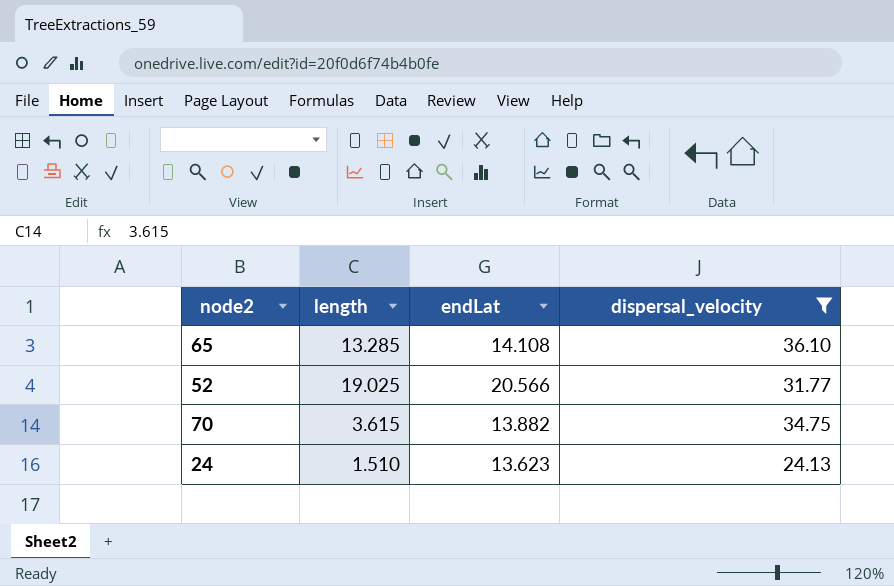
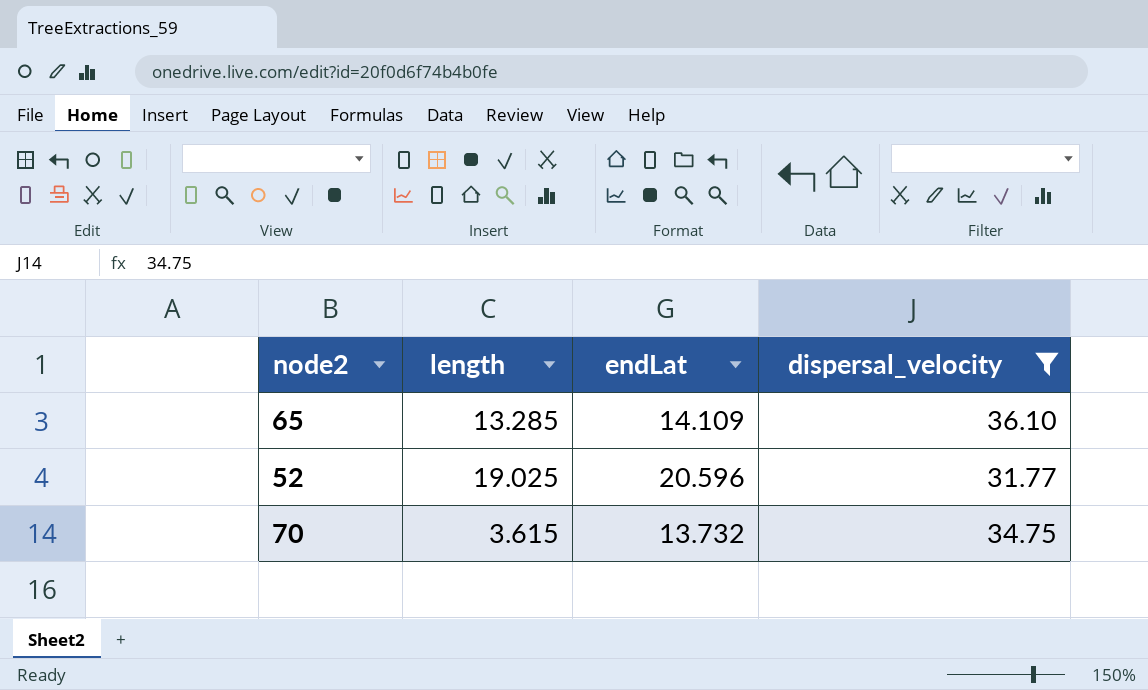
row 24: 1.510 | 13.623 | 24.13 -> none
65 | endLat: 14.108 -> 14.109
52 | endLat: 20.566 -> 20.596
70 | endLat: 13.882 -> 13.732

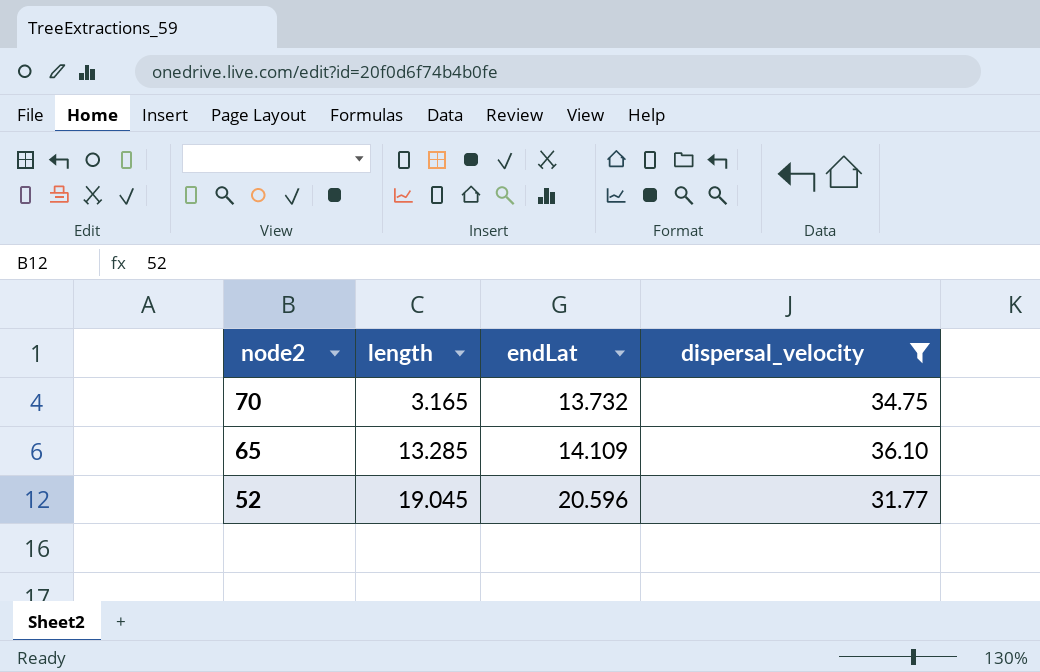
row order: none -> node2 descending
70 | length: 3.615 -> 3.165
52 | length: 19.025 -> 19.045

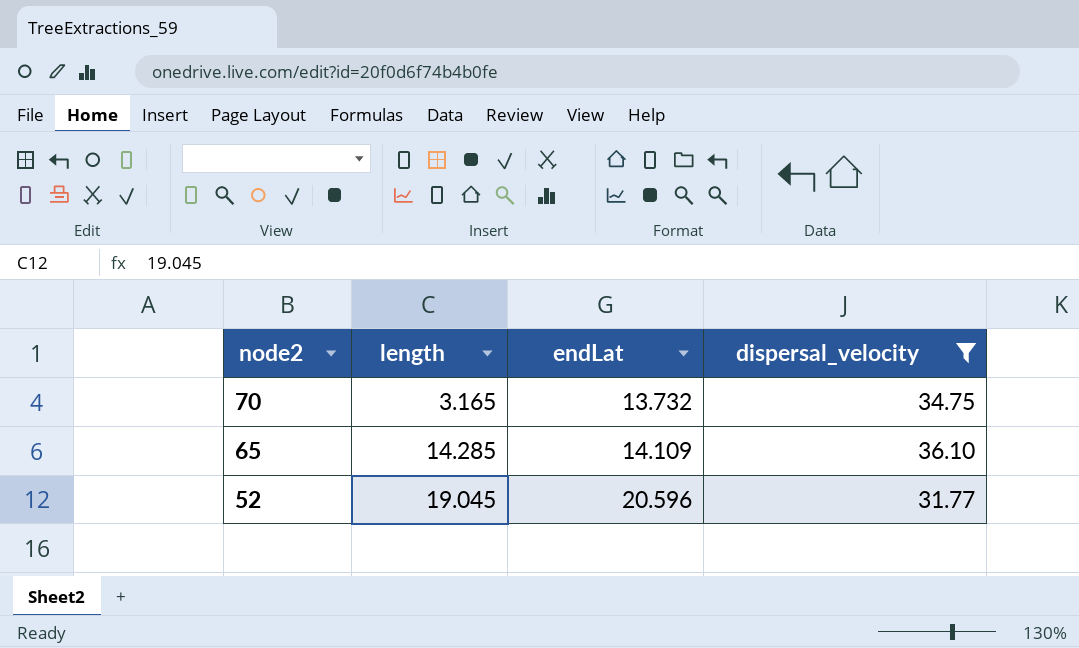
65 | length: 13.285 -> 14.285

